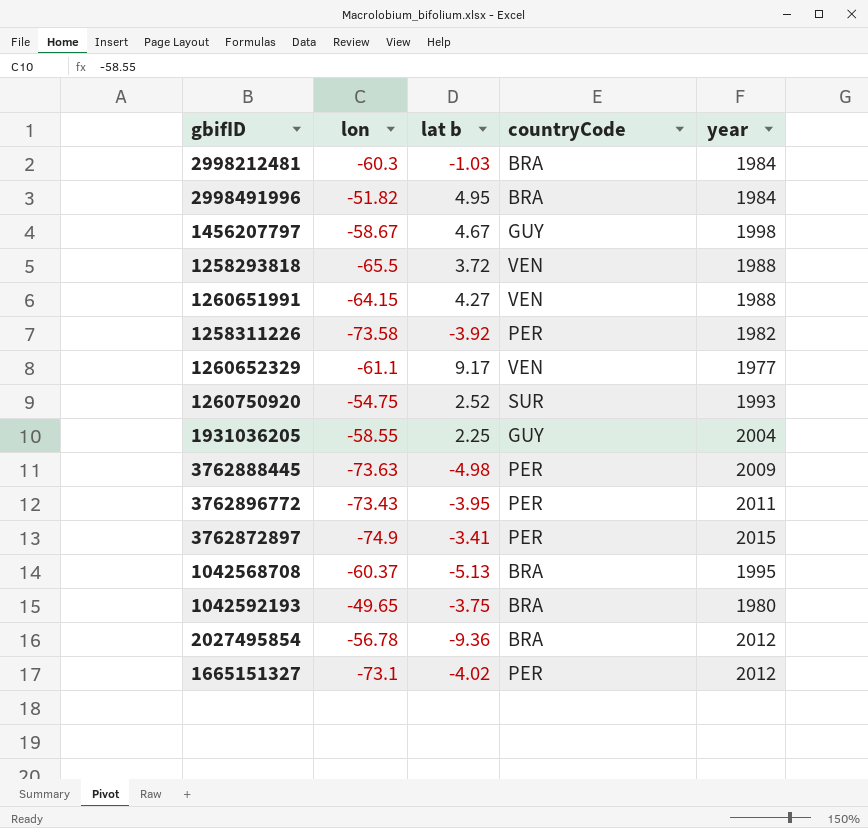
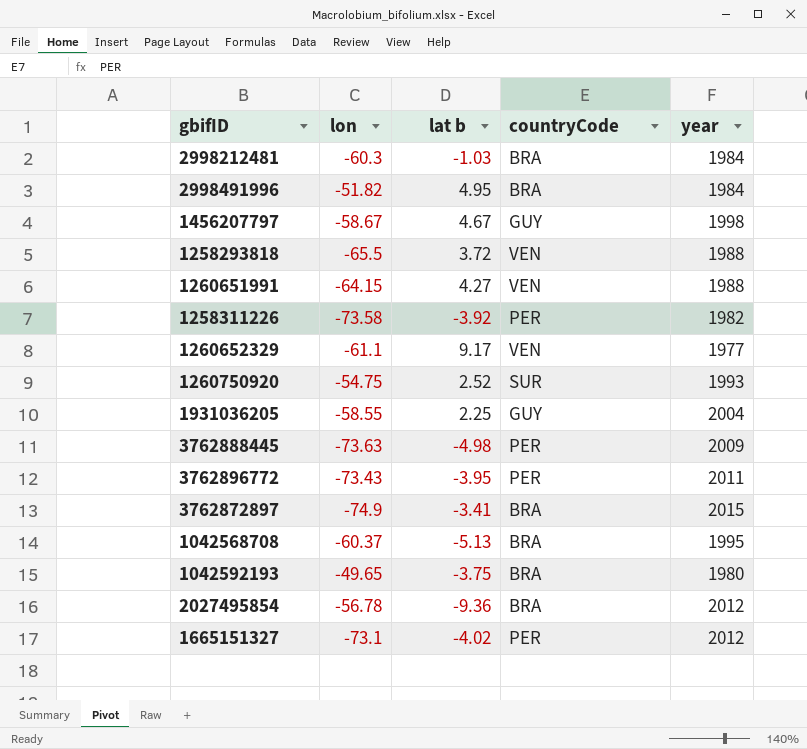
3762872897 | countryCode: PER -> BRA

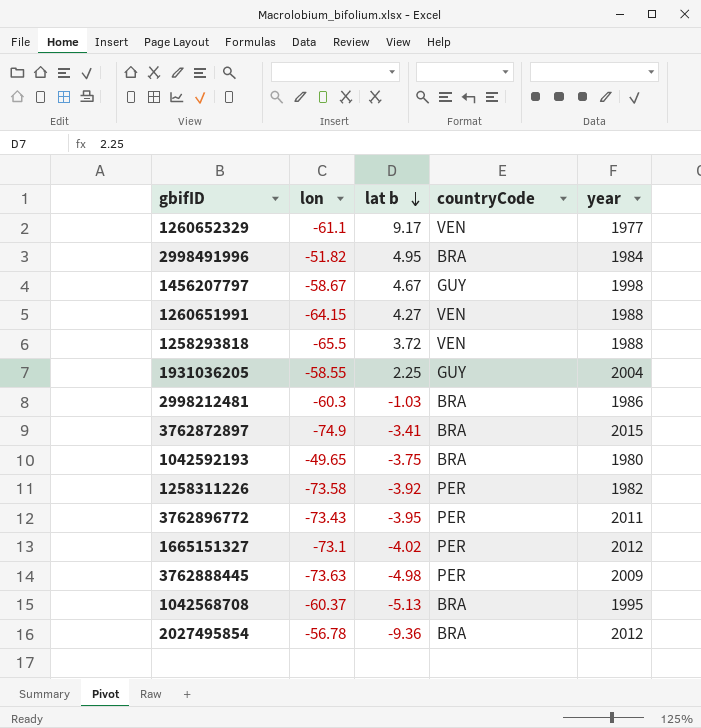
row order: none -> lat b descending
row 1260750920: -54.75 | 2.52 | SUR | 1993 -> none
2998212481 | year: 1984 -> 1986

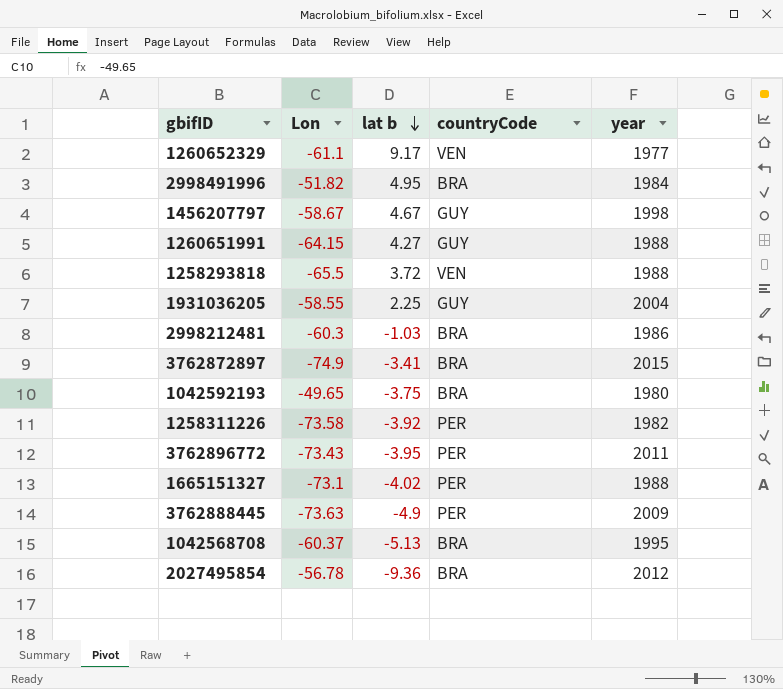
column name: lon -> Lon
1260651991 | countryCode: VEN -> GUY
1665151327 | year: 2012 -> 1988
3762888445 | lat b: -4.98 -> -4.9

